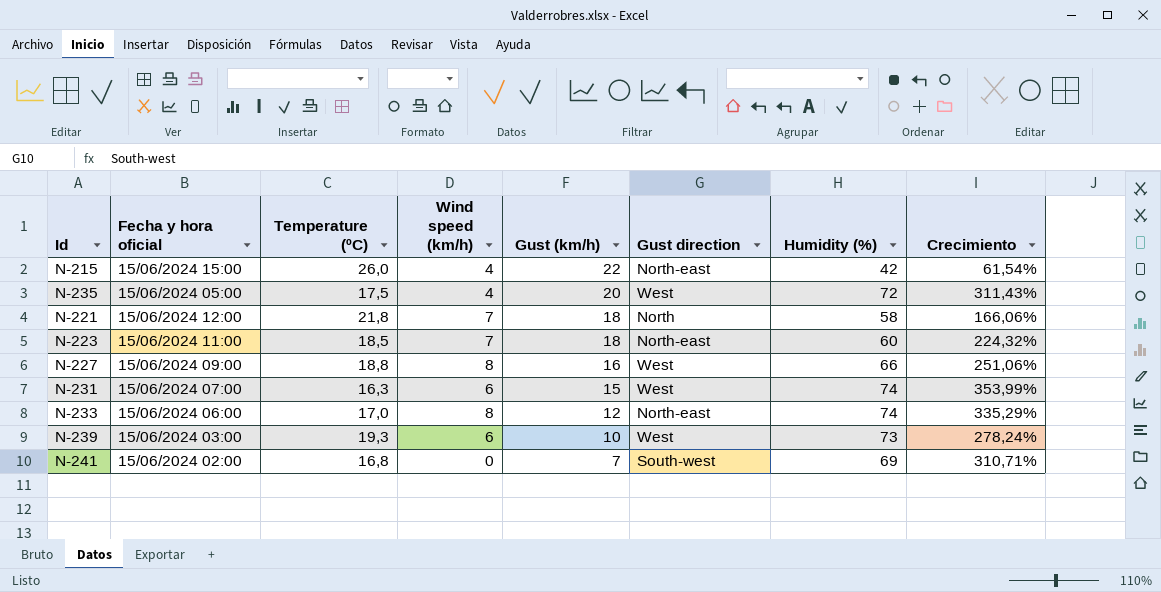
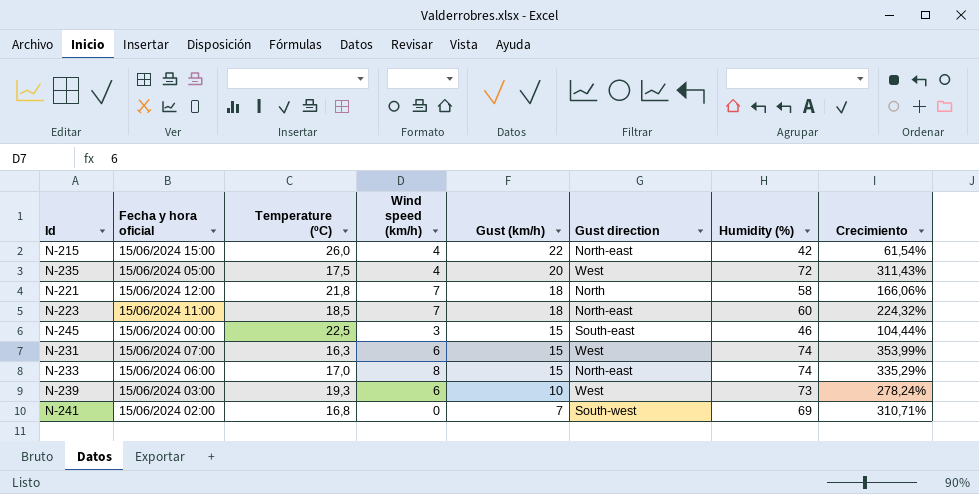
row N-227: 15/06/2024 09:00 | 18,8 | 8 | 16 | West | 66 | 251,06% -> none
row N-245: none -> 15/06/2024 00:00 | 22,5 | 3 | 15 | South-east | 46 | 104,44%
N-233 | Gust (km/h): 12 -> 15

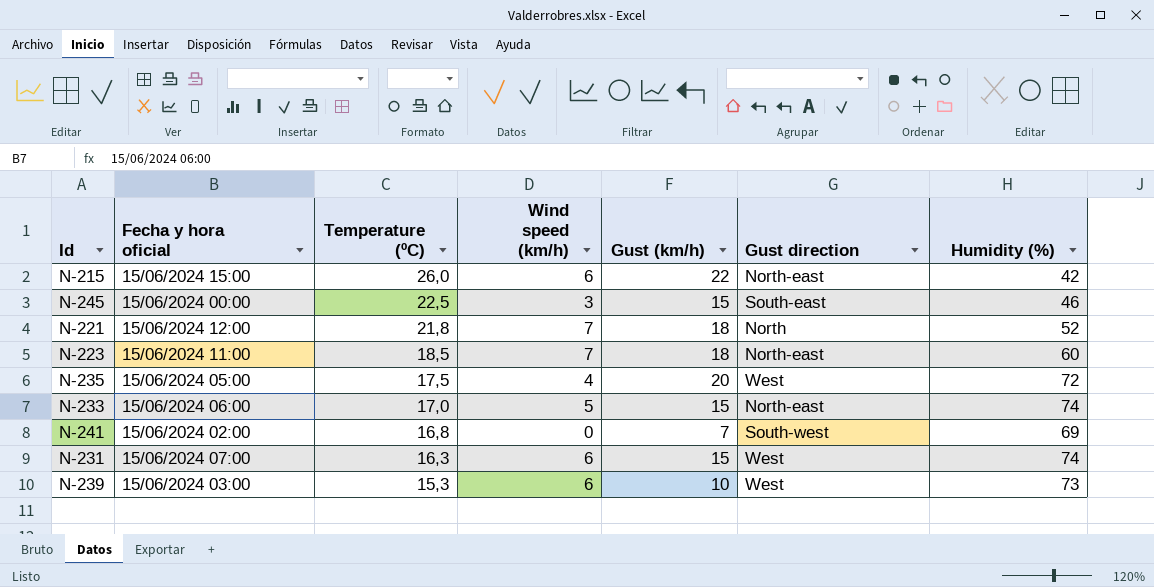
row order: Gust (km/h) descending -> Temperature (ºC) descending
column Crecimiento | formula: ([Humidity (%)] - [Temperature (ºC)]) / [Temperature (ºC)] -> none
N-215 | Wind speed (km/h): 4 -> 6
N-221 | Humidity (%): 58 -> 52
N-233 | Wind speed (km/h): 8 -> 5
N-239 | Temperature (ºC): 19,3 -> 15,3

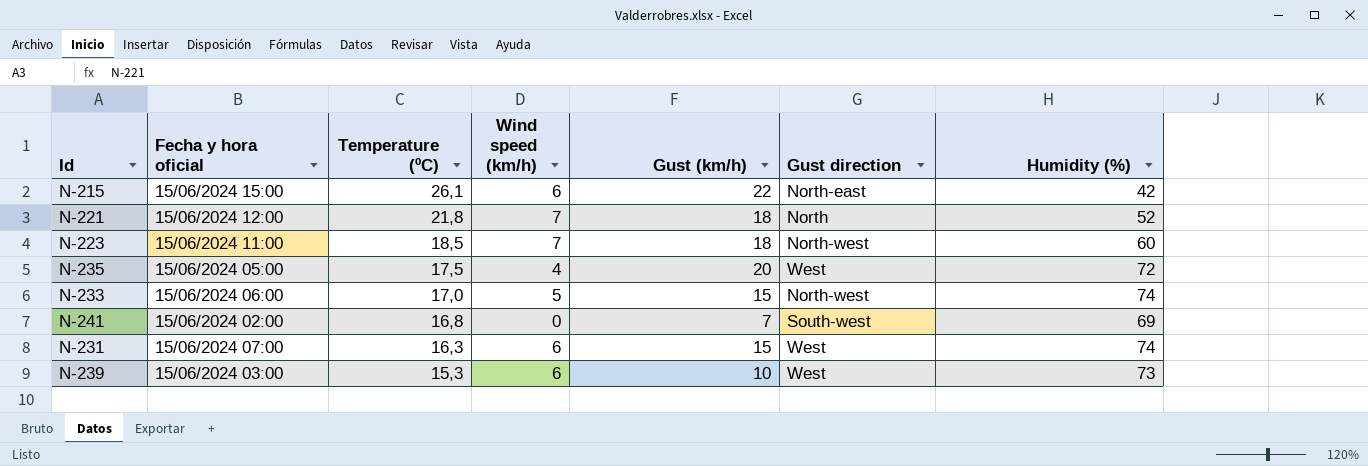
row N-245: 15/06/2024 00:00 | 22,5 | 3 | 15 | South-east | 46 -> none
N-215 | Temperature (ºC): 26,0 -> 26,1
N-223 | Gust direction: North-east -> North-west
N-233 | Gust direction: North-east -> North-west

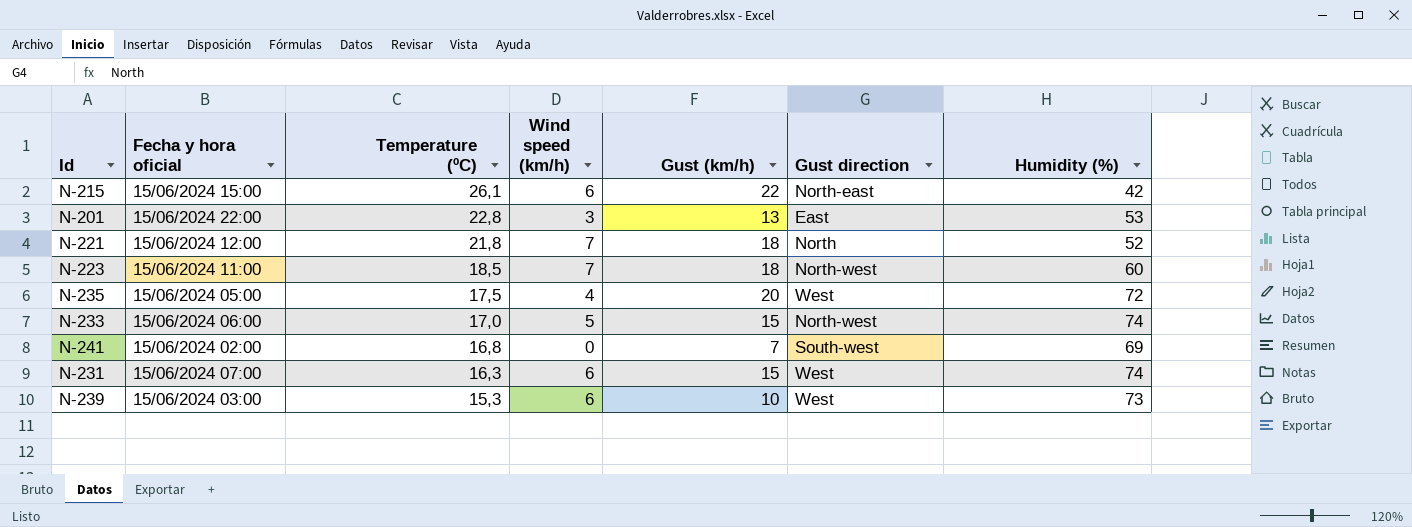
row N-201: none -> 15/06/2024 22:00 | 22,8 | 3 | 13 | East | 53

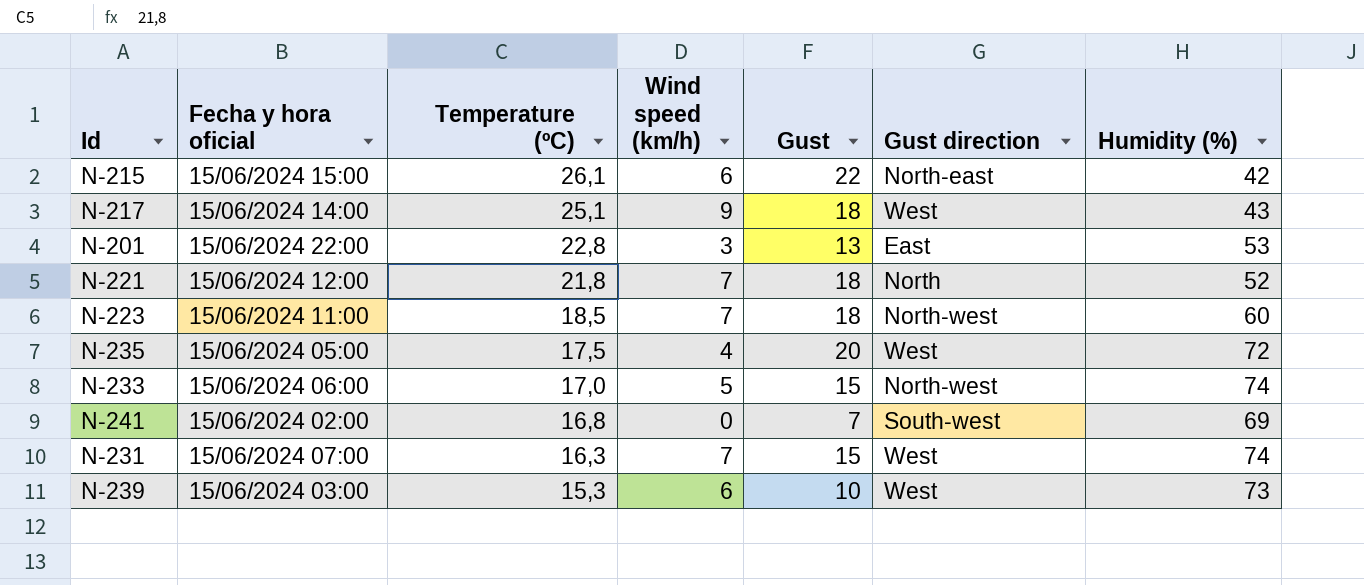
column name: Gust (km/h) -> Gust
row N-217: none -> 15/06/2024 14:00 | 25,1 | 9 | 18 | West | 43
N-231 | Wind speed (km/h): 6 -> 7

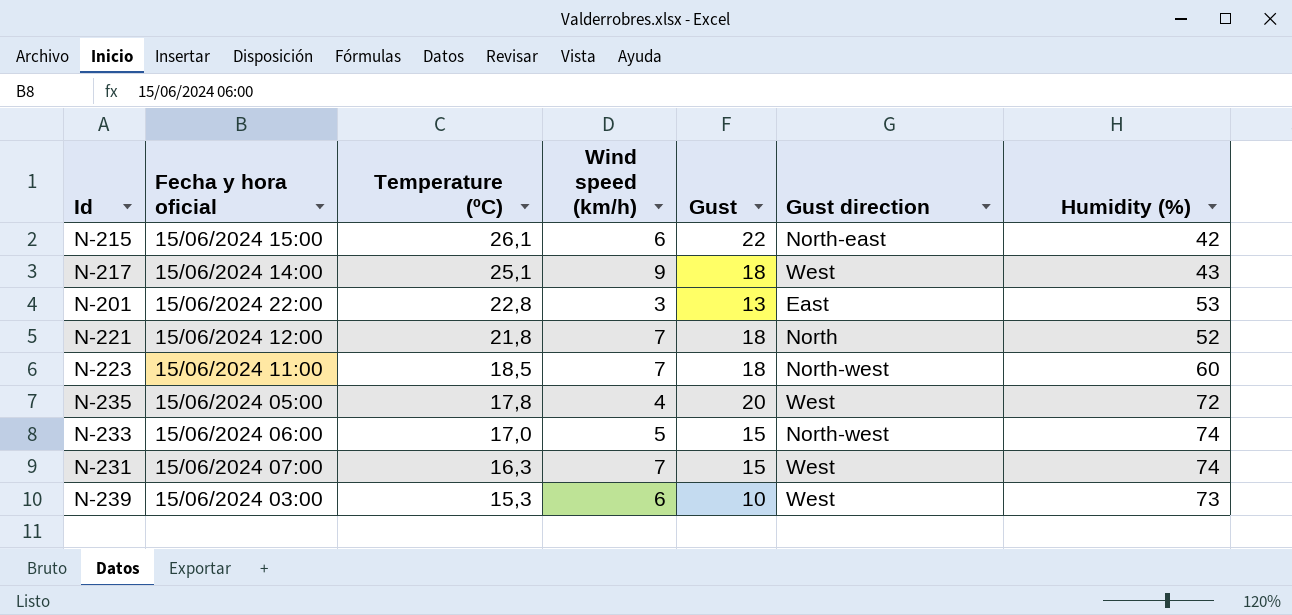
row N-241: 15/06/2024 02:00 | 16,8 | 0 | 7 | South-west | 69 -> none
N-235 | Temperature (ºC): 17,5 -> 17,8

